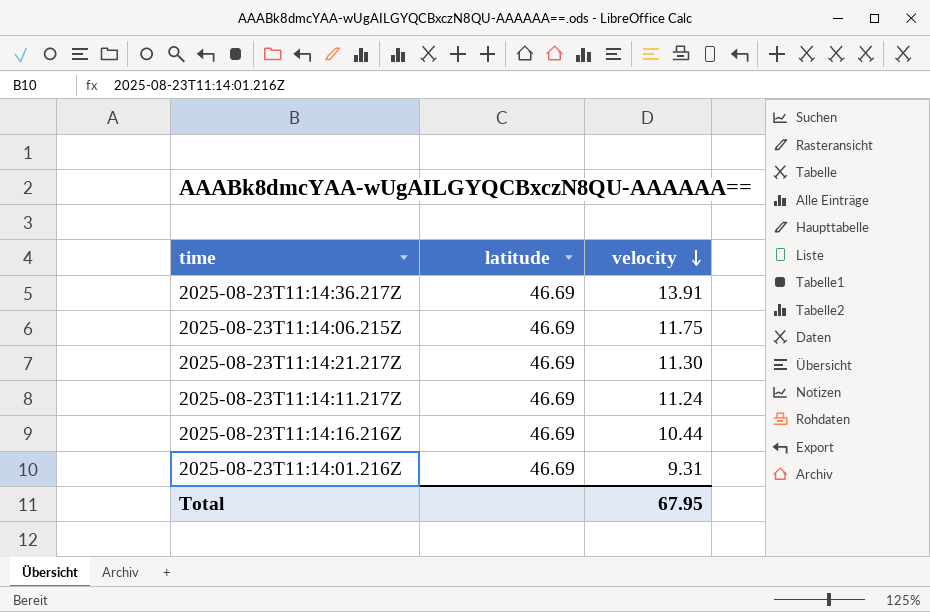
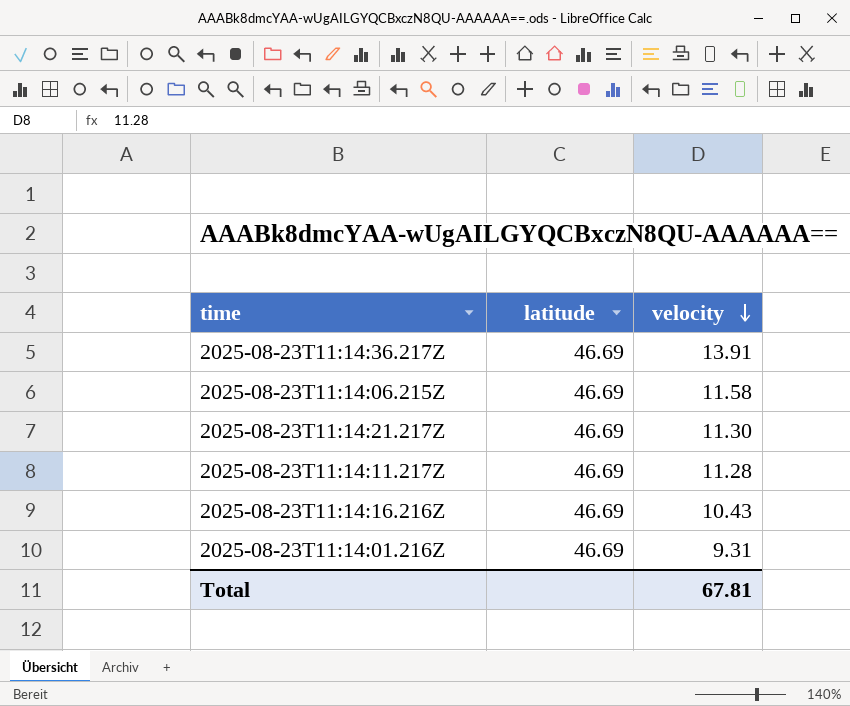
2025-08-23T11:14:06.215Z | velocity: 11.75 -> 11.58
2025-08-23T11:14:11.217Z | velocity: 11.24 -> 11.28
2025-08-23T11:14:16.216Z | velocity: 10.44 -> 10.43
Total | velocity: 67.95 -> 67.81

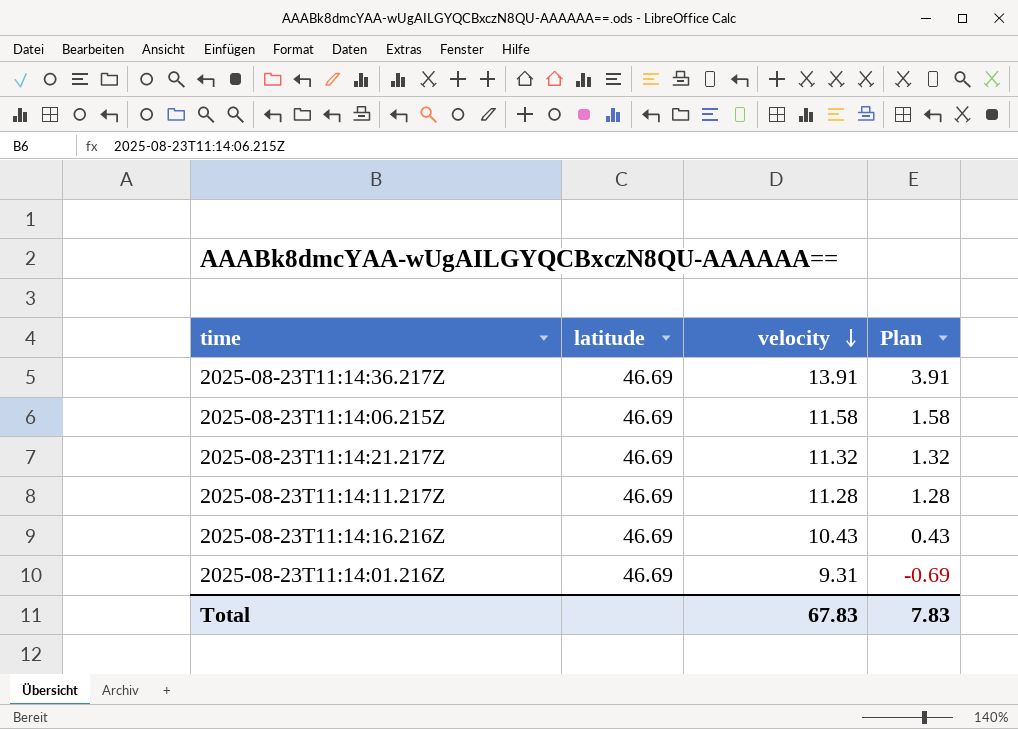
column Plan | formula: none -> [velocity] - 10
2025-08-23T11:14:21.217Z | velocity: 11.30 -> 11.32
Total | velocity: 67.81 -> 67.83

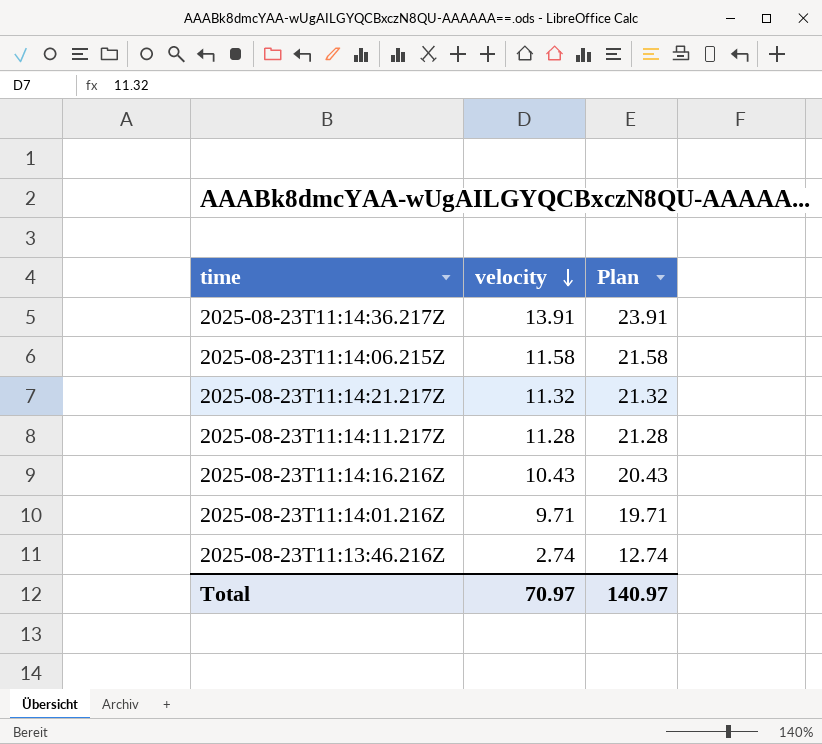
column latitude | position: 2 -> none
column Plan | formula: [velocity] - 10 -> [velocity] + 10
2025-08-23T11:14:01.216Z | velocity: 9.31 -> 9.71
row 2025-08-23T11:13:46.216Z: none -> 2.74 | 12.74
Total | velocity: 67.83 -> 70.97
Total | Plan: 7.83 -> 140.97

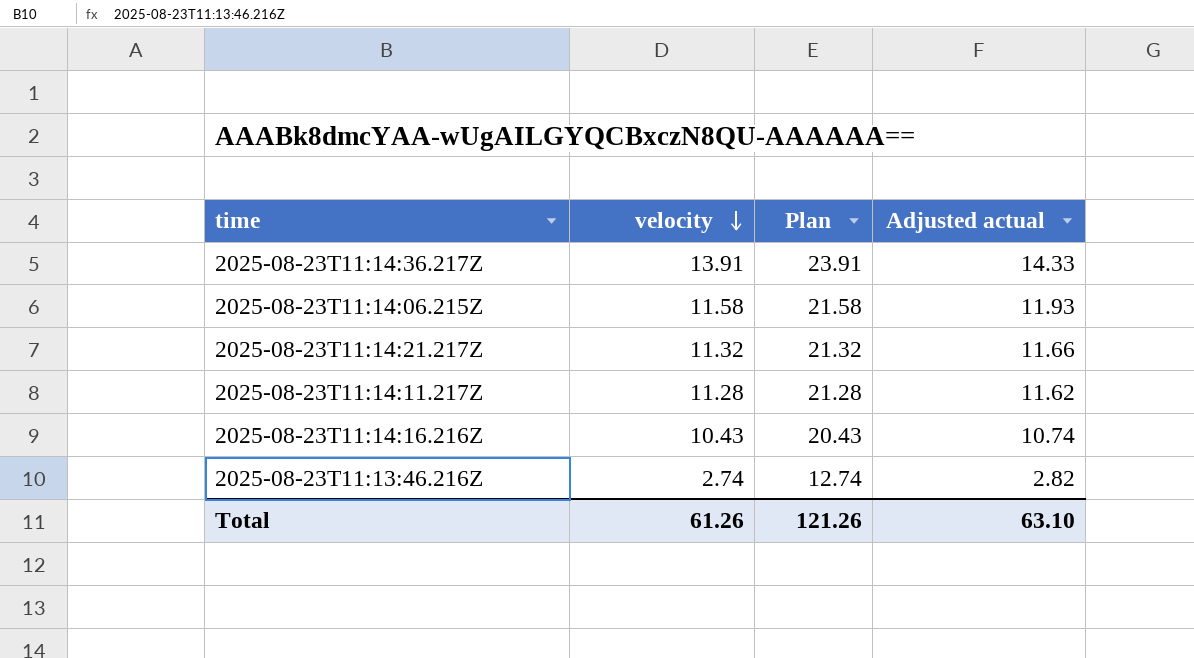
column Adjusted actual | formula: none -> [velocity] * 1.03
row 2025-08-23T11:14:01.216Z: 9.71 | 19.71 -> none
Total | velocity: 70.97 -> 61.26
Total | Plan: 140.97 -> 121.26

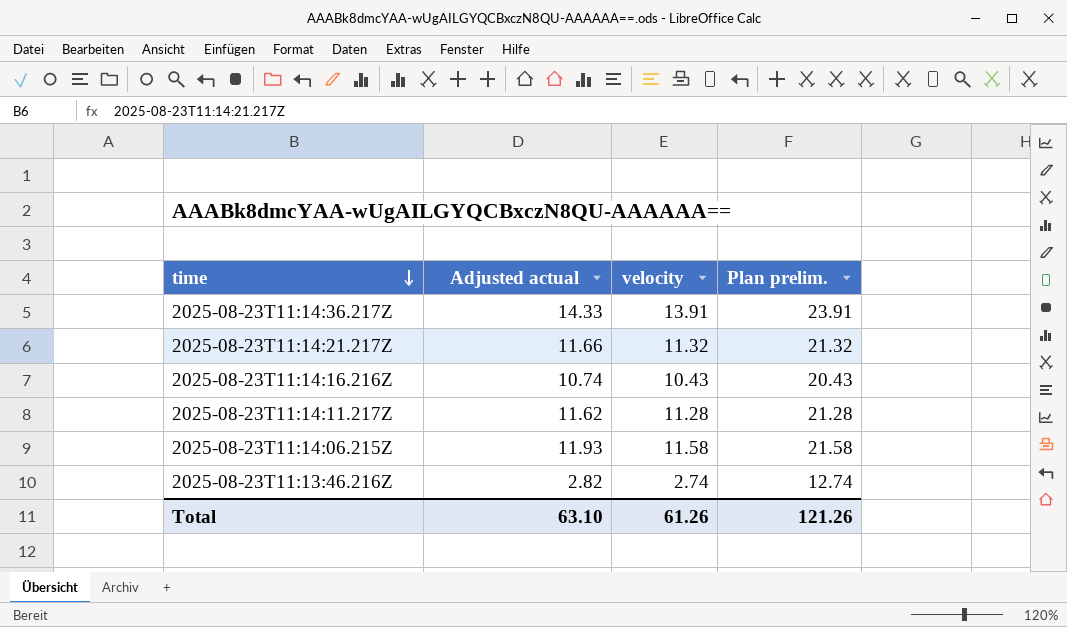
row order: velocity descending -> time descending
column Adjusted actual | position: 4 -> 2
column name: Plan -> Plan prelim.

